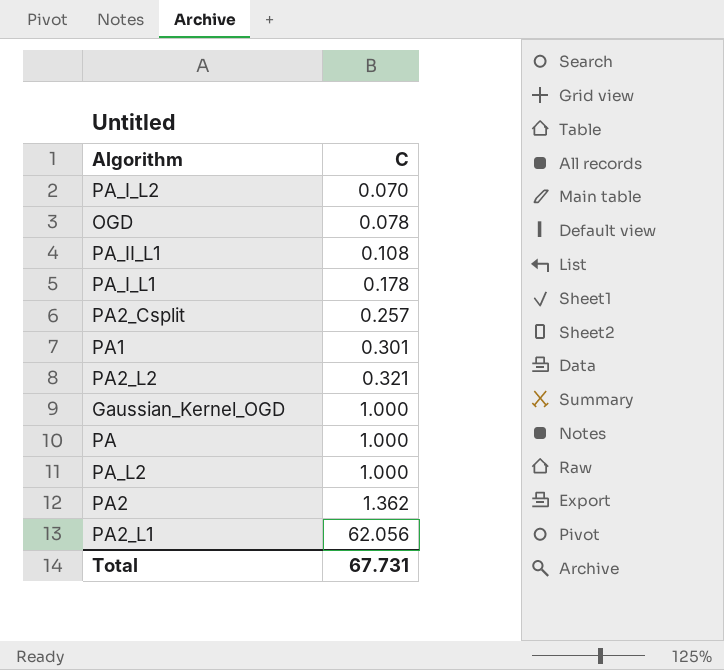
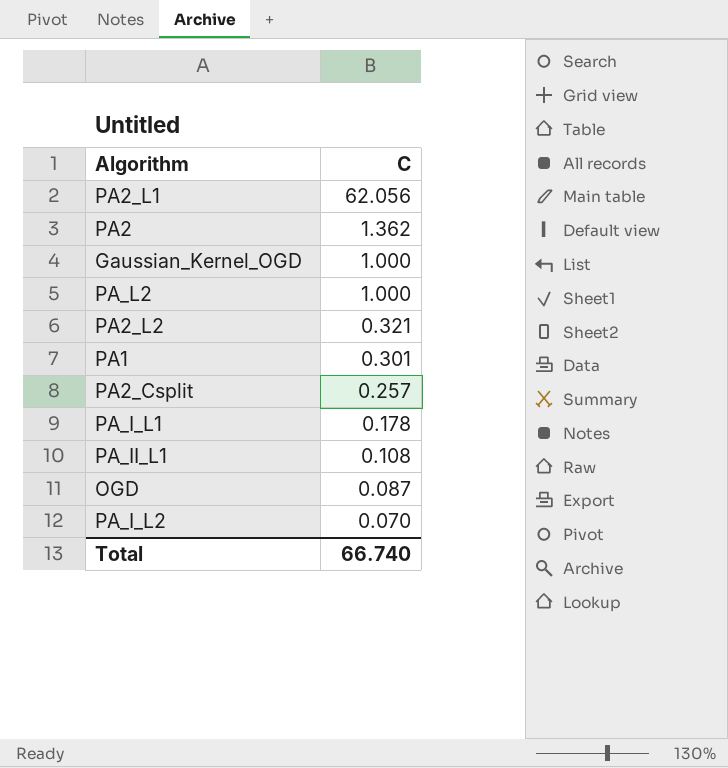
row order: C ascending -> C descending
row PA: 1.000 -> none
OGD | C: 0.078 -> 0.087
Total | C: 67.731 -> 66.740

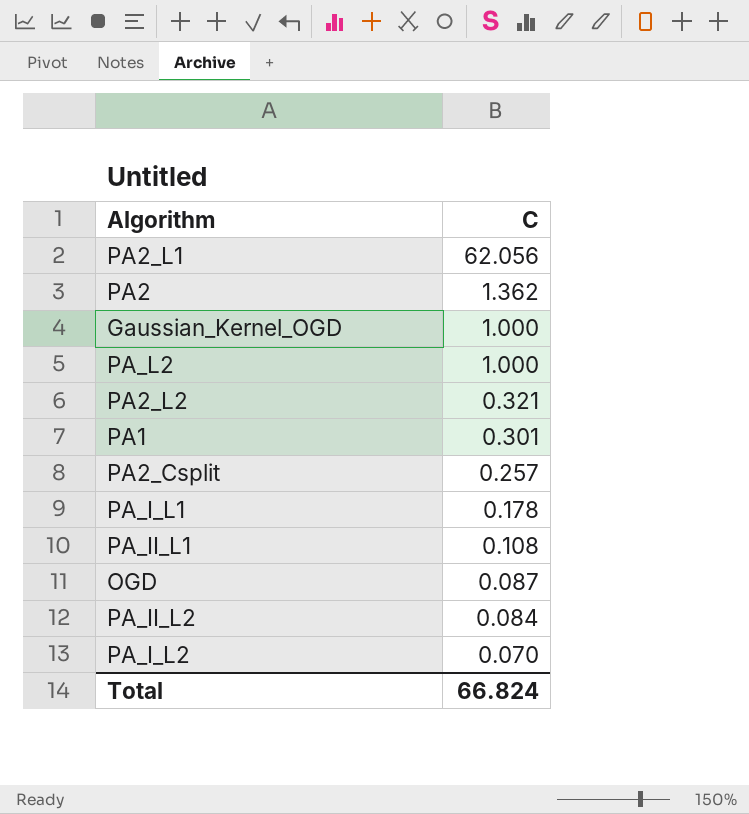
row PA_II_L2: none -> 0.084
Total | C: 66.740 -> 66.824

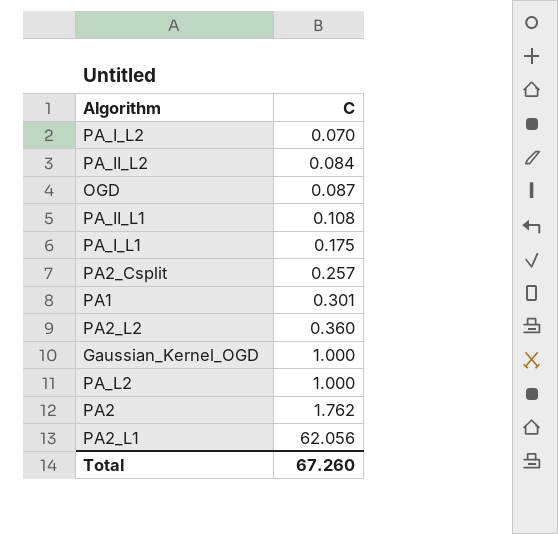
row order: C descending -> C ascending
PA_I_L1 | C: 0.178 -> 0.175
PA2_L2 | C: 0.321 -> 0.360
PA2 | C: 1.362 -> 1.762
Total | C: 66.824 -> 67.260

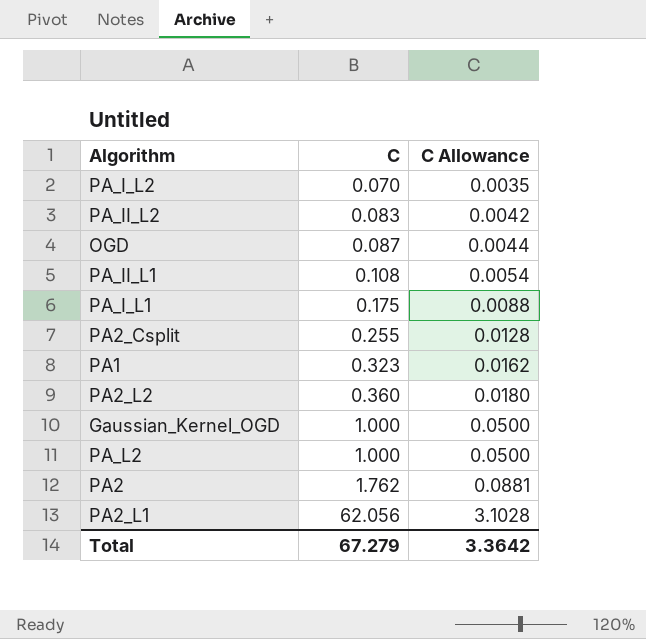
column C Allowance | formula: none -> [C] * 0.05
PA_II_L2 | C: 0.084 -> 0.083
PA2_Csplit | C: 0.257 -> 0.255
PA1 | C: 0.301 -> 0.323
Total | C: 67.260 -> 67.279

